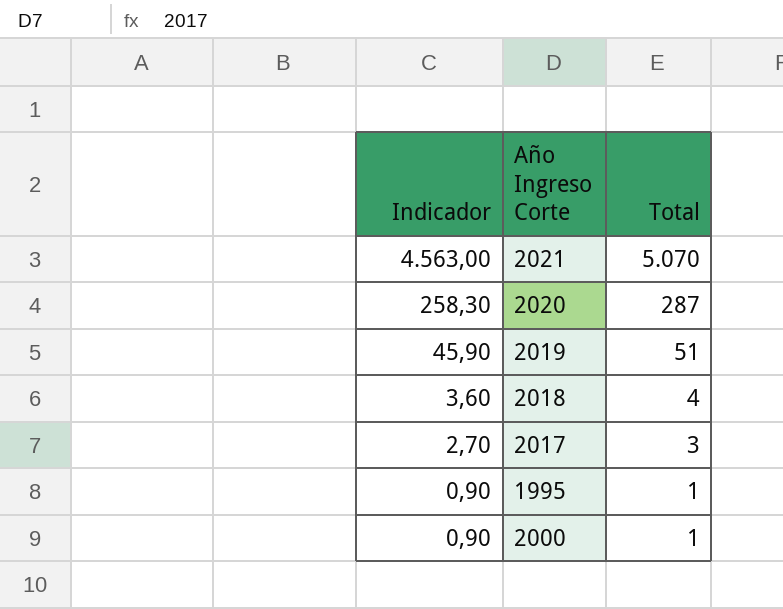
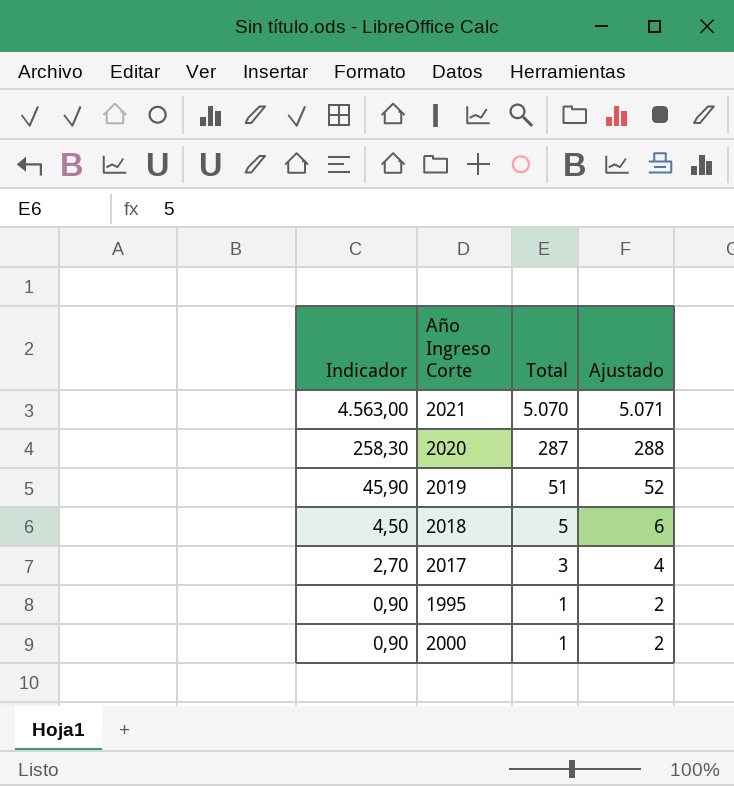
column Ajustado | formula: none -> [Total] + 1
2018 | Indicador: 3,60 -> 4,50
2018 | Total: 4 -> 5

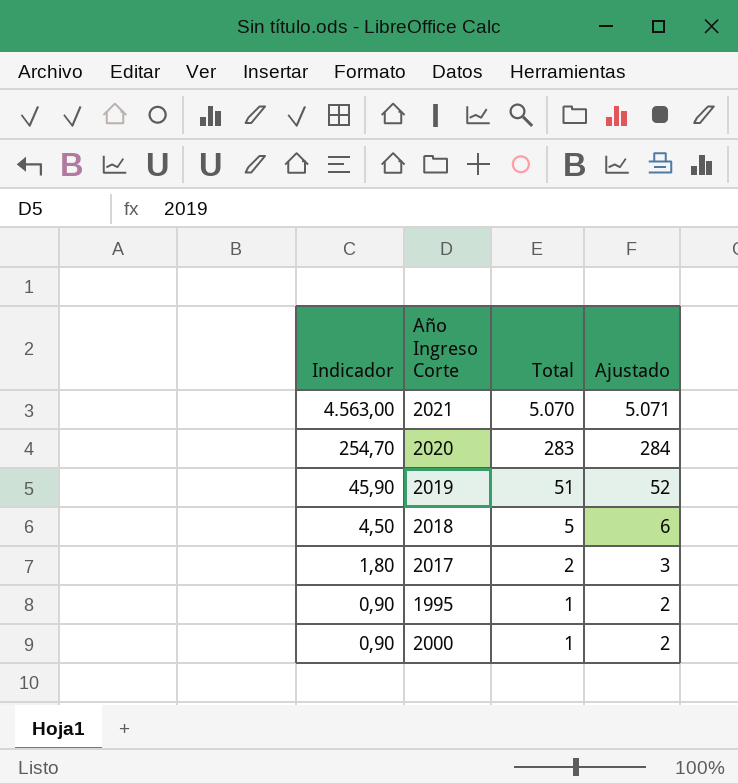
2020 | Indicador: 258,30 -> 254,70
2020 | Total: 287 -> 283
2020 | Ajustado: 288 -> 284
2017 | Indicador: 2,70 -> 1,80
2017 | Total: 3 -> 2
2017 | Ajustado: 4 -> 3

